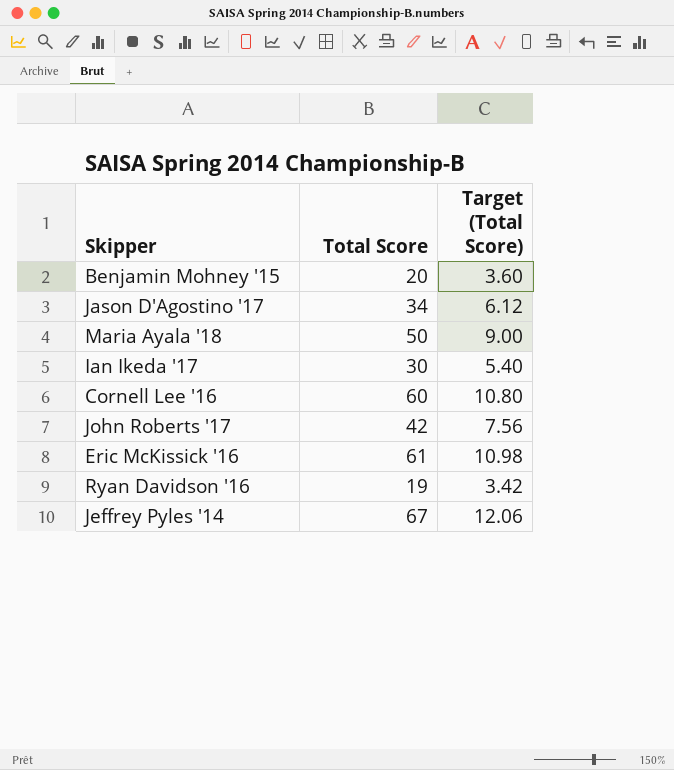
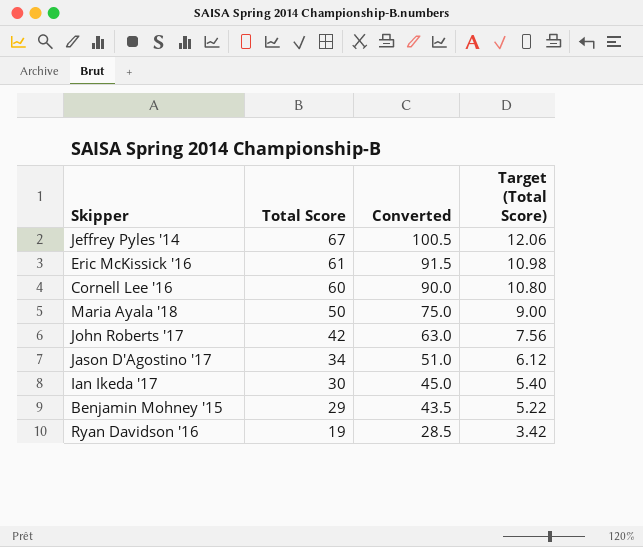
row order: none -> Total Score descending
column Converted | formula: none -> [Total Score] * 1.5
Benjamin Mohney '15 | Total Score: 20 -> 29
Benjamin Mohney '15 | Target (Total Score): 3.60 -> 5.22

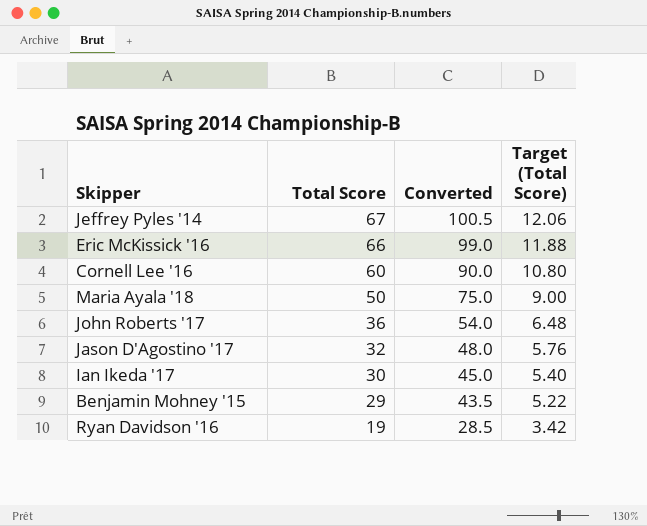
Eric McKissick '16 | Total Score: 61 -> 66
Eric McKissick '16 | Converted: 91.5 -> 99.0
Eric McKissick '16 | Target (Total Score): 10.98 -> 11.88
John Roberts '17 | Total Score: 42 -> 36
John Roberts '17 | Converted: 63.0 -> 54.0
John Roberts '17 | Target (Total Score): 7.56 -> 6.48
Jason D'Agostino '17 | Total Score: 34 -> 32
Jason D'Agostino '17 | Converted: 51.0 -> 48.0
Jason D'Agostino '17 | Target (Total Score): 6.12 -> 5.76

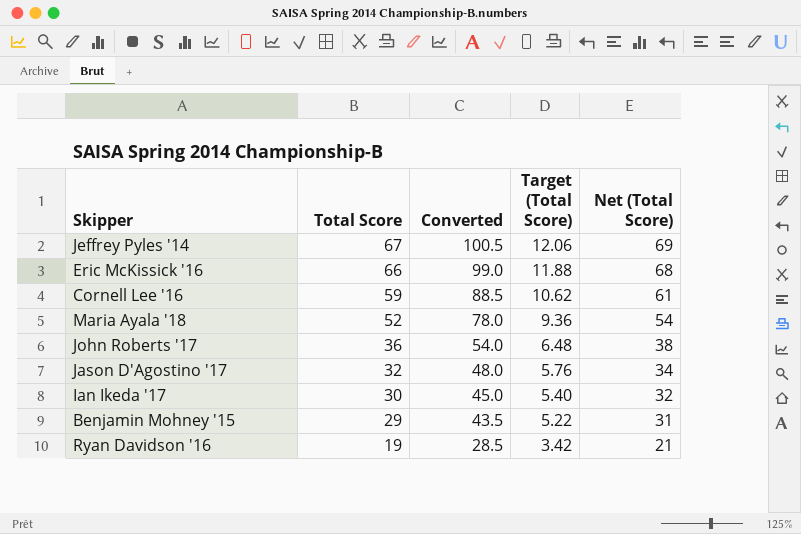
column Net (Total Score) | formula: none -> [Total Score] + 2
Cornell Lee '16 | Total Score: 60 -> 59
Cornell Lee '16 | Converted: 90.0 -> 88.5
Cornell Lee '16 | Target (Total Score): 10.80 -> 10.62
Maria Ayala '18 | Total Score: 50 -> 52
Maria Ayala '18 | Converted: 75.0 -> 78.0
Maria Ayala '18 | Target (Total Score): 9.00 -> 9.36

